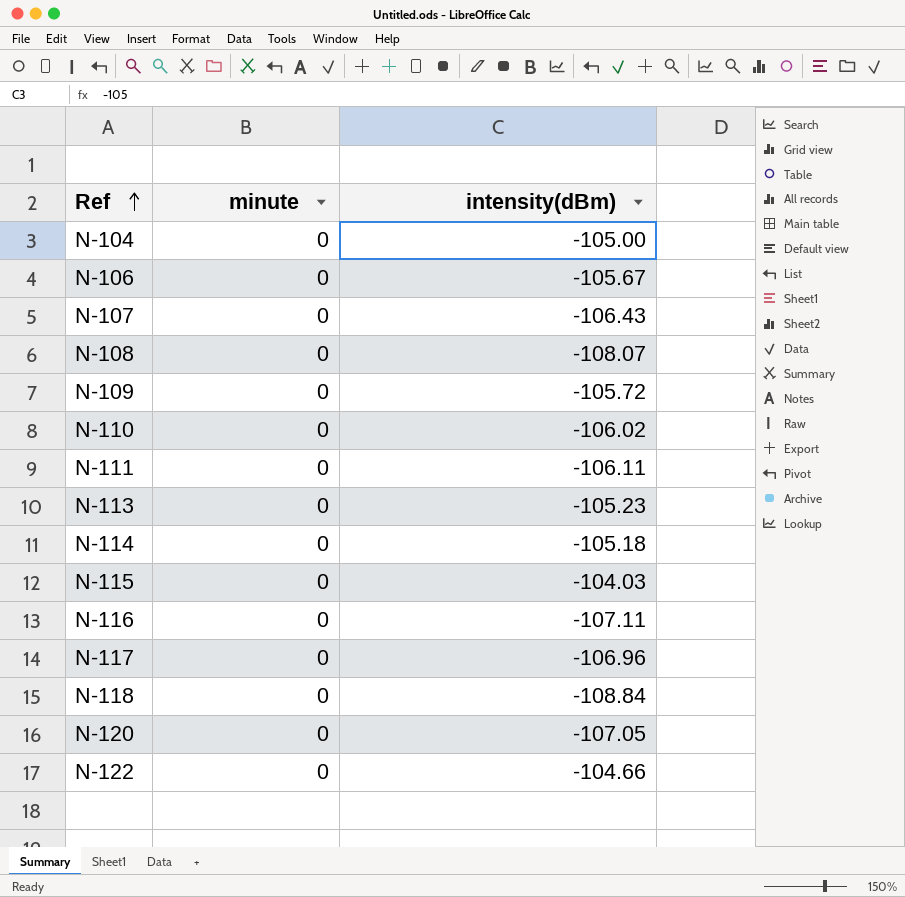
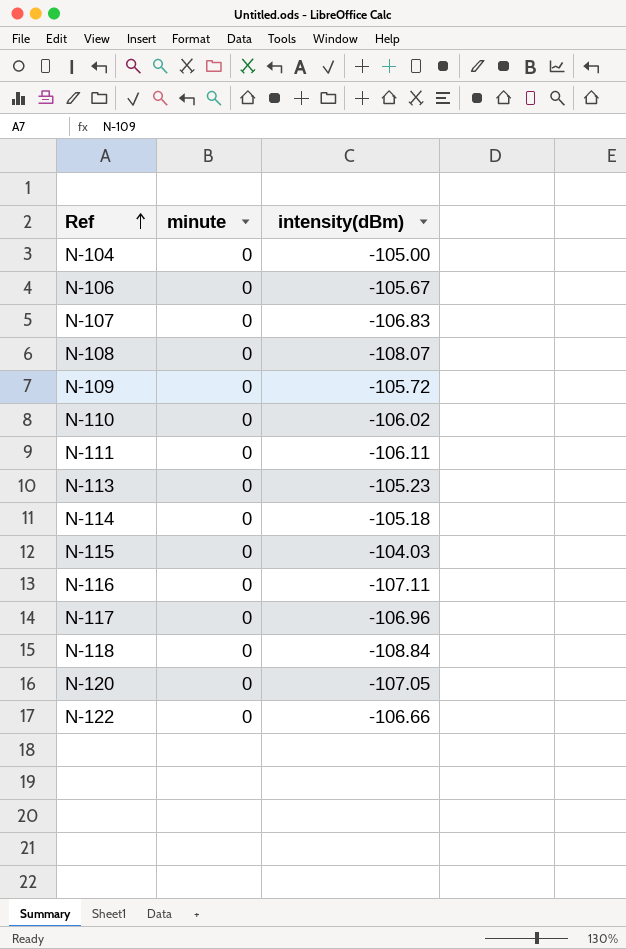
N-107 | intensity(dBm): -106.43 -> -106.83
N-122 | intensity(dBm): -104.66 -> -106.66

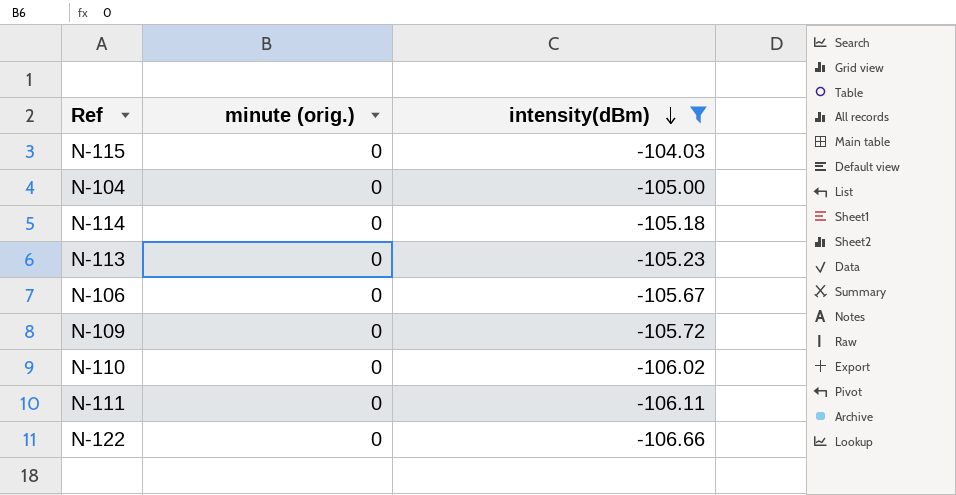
filter: none -> intensity(dBm) >= -106.66
row order: Ref ascending -> intensity(dBm) descending
column name: minute -> minute (orig.)

